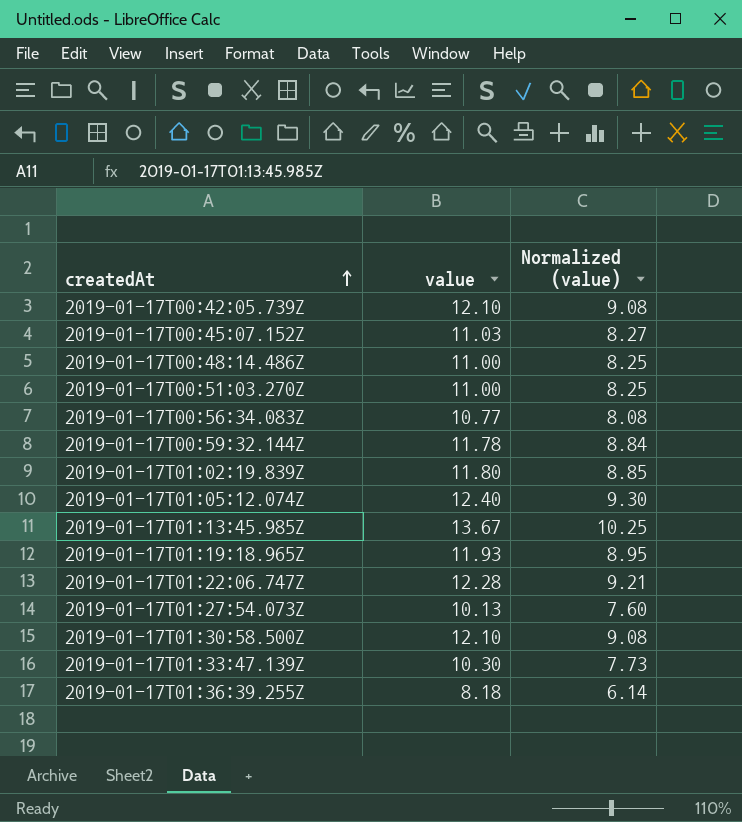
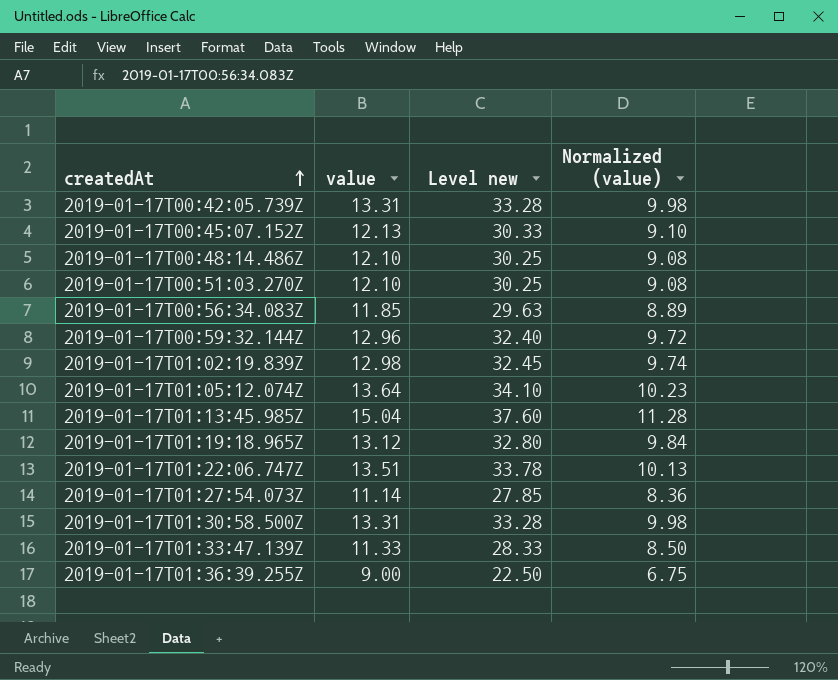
column Level new | formula: none -> [value] * 2.5
2019-01-17T00:42:05.739Z | value: 12.10 -> 13.31
2019-01-17T00:42:05.739Z | Normalized (value): 9.08 -> 9.98
2019-01-17T00:45:07.152Z | value: 11.03 -> 12.13
2019-01-17T00:45:07.152Z | Normalized (value): 8.27 -> 9.10
2019-01-17T00:48:14.486Z | value: 11.00 -> 12.10
2019-01-17T00:48:14.486Z | Normalized (value): 8.25 -> 9.08
2019-01-17T00:51:03.270Z | value: 11.00 -> 12.10
2019-01-17T00:51:03.270Z | Normalized (value): 8.25 -> 9.08
2019-01-17T00:56:34.083Z | value: 10.77 -> 11.85
2019-01-17T00:56:34.083Z | Normalized (value): 8.08 -> 8.89
2019-01-17T00:59:32.144Z | value: 11.78 -> 12.96
2019-01-17T00:59:32.144Z | Normalized (value): 8.84 -> 9.72
2019-01-17T01:02:19.839Z | value: 11.80 -> 12.98
2019-01-17T01:02:19.839Z | Normalized (value): 8.85 -> 9.74
2019-01-17T01:05:12.074Z | value: 12.40 -> 13.64
2019-01-17T01:05:12.074Z | Normalized (value): 9.30 -> 10.23
2019-01-17T01:13:45.985Z | value: 13.67 -> 15.04
2019-01-17T01:13:45.985Z | Normalized (value): 10.25 -> 11.28
2019-01-17T01:19:18.965Z | value: 11.93 -> 13.12
2019-01-17T01:19:18.965Z | Normalized (value): 8.95 -> 9.84
2019-01-17T01:22:06.747Z | value: 12.28 -> 13.51
2019-01-17T01:22:06.747Z | Normalized (value): 9.21 -> 10.13
2019-01-17T01:27:54.073Z | value: 10.13 -> 11.14
2019-01-17T01:27:54.073Z | Normalized (value): 7.60 -> 8.36
2019-01-17T01:30:58.500Z | value: 12.10 -> 13.31
2019-01-17T01:30:58.500Z | Normalized (value): 9.08 -> 9.98
2019-01-17T01:33:47.139Z | value: 10.30 -> 11.33
2019-01-17T01:33:47.139Z | Normalized (value): 7.73 -> 8.50
2019-01-17T01:36:39.255Z | value: 8.18 -> 9.00
2019-01-17T01:36:39.255Z | Normalized (value): 6.14 -> 6.75

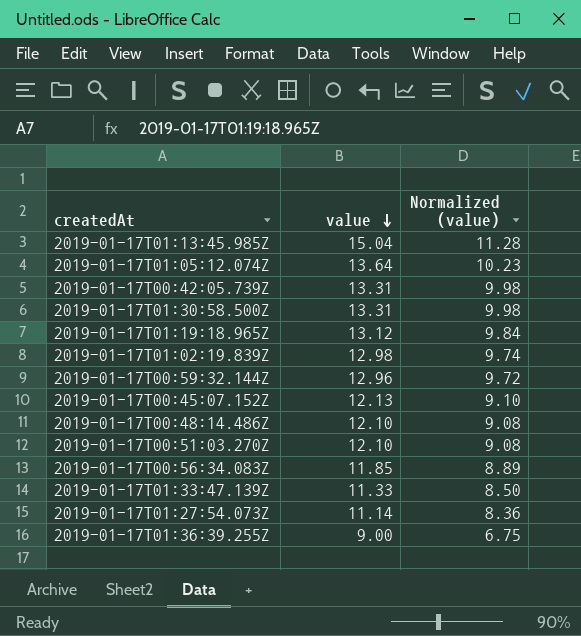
row order: createdAt ascending -> value descending
column Level new | formula: [value] * 2.5 -> none
row 2019-01-17T01:22:06.747Z: 13.51 | 33.78 | 10.13 -> none

